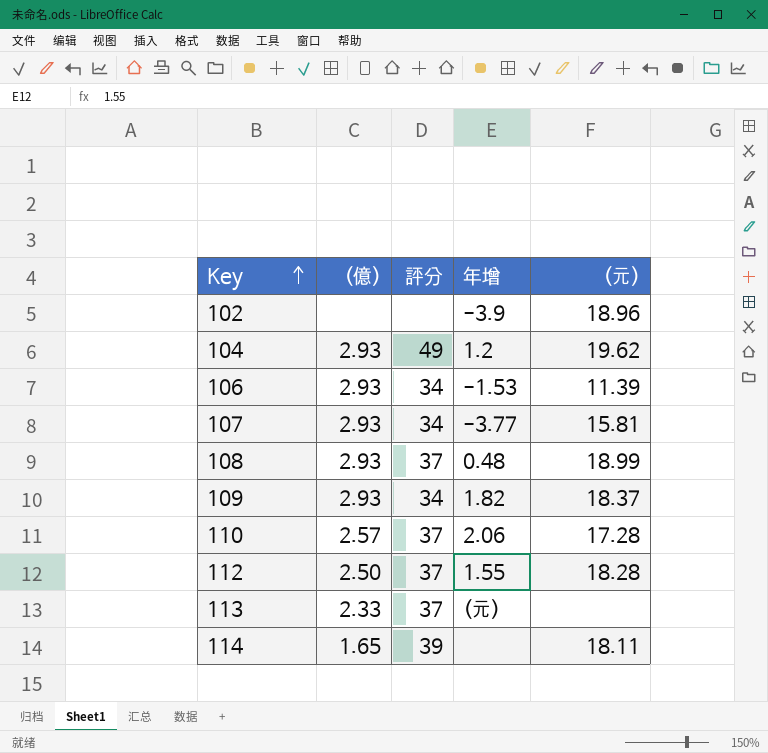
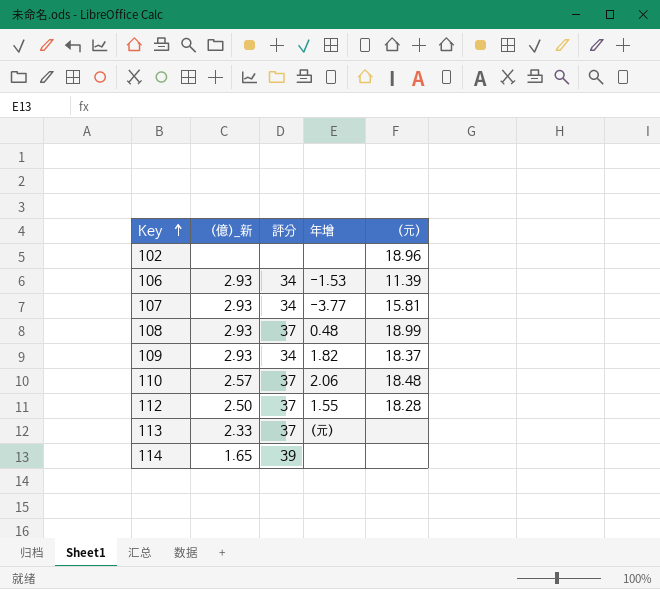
column name: (億) -> (億)_新
row 104: 2.93 | 49 | 1.2 | 19.62 -> none
102 | 年增: -3.9 -> none
110 | (元): 17.28 -> 18.48
114 | (元): 18.11 -> none

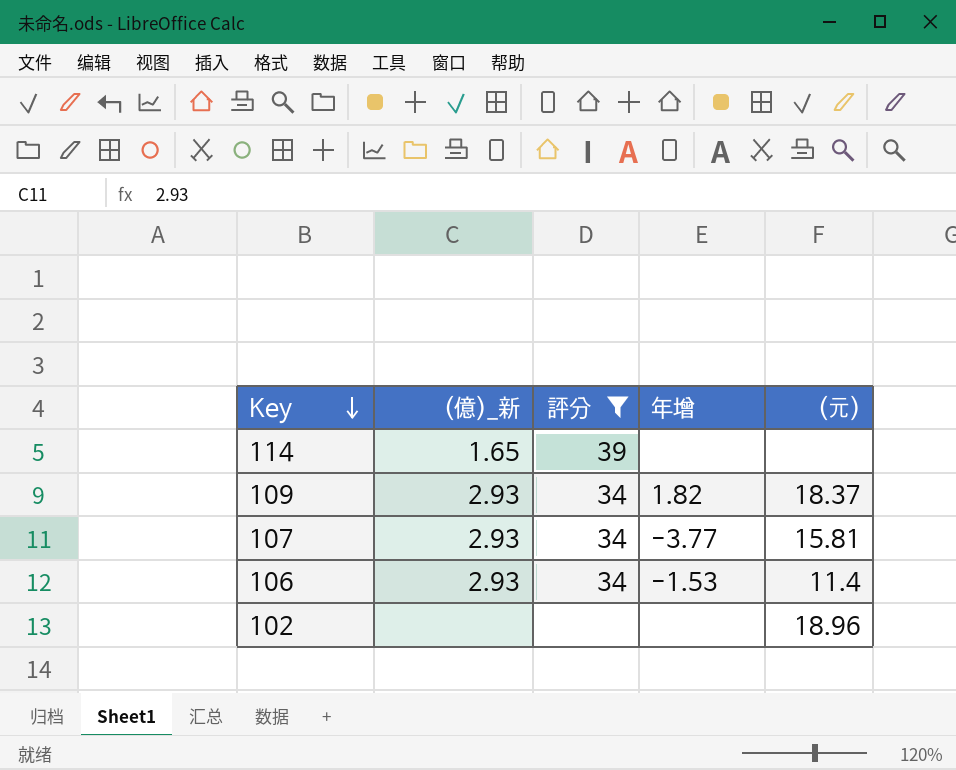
filter: none -> 評分 != 37
row order: Key ascending -> Key descending
106 | (元): 11.39 -> 11.4

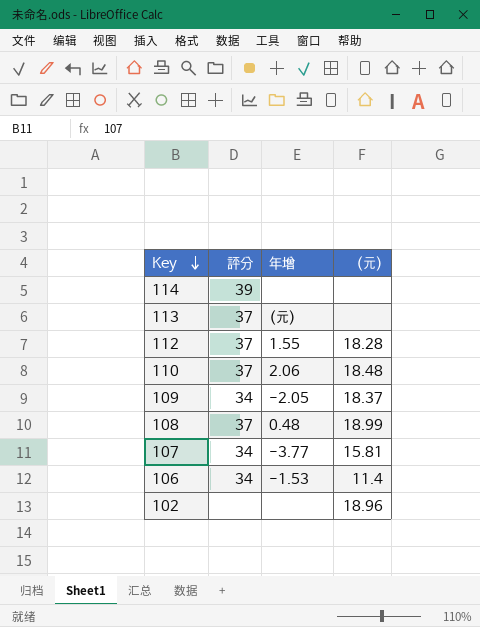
filter: 評分 != 37 -> none
column (億)_新 | position: 2 -> none
109 | 年增: 1.82 -> -2.05

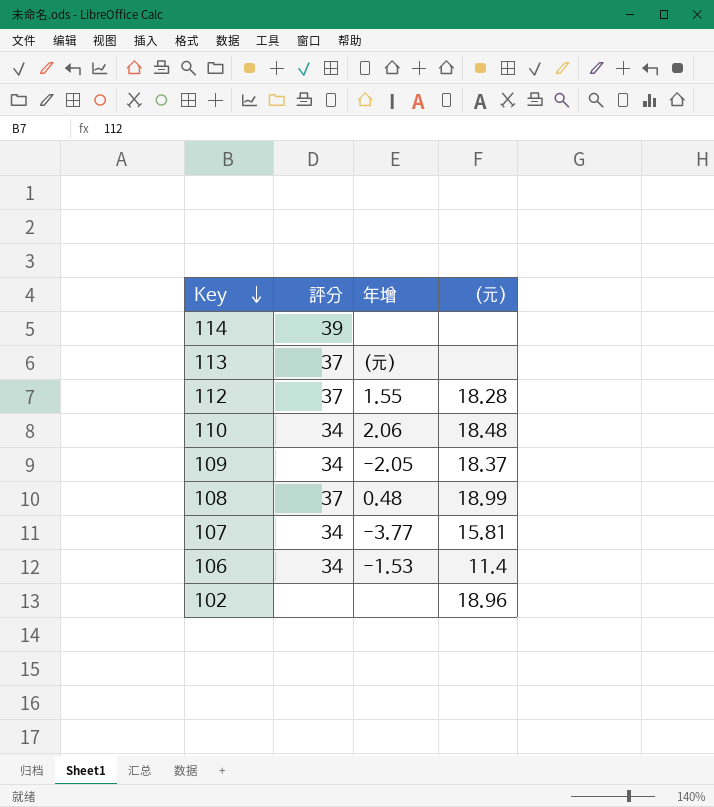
110 | 評分: 37 -> 34

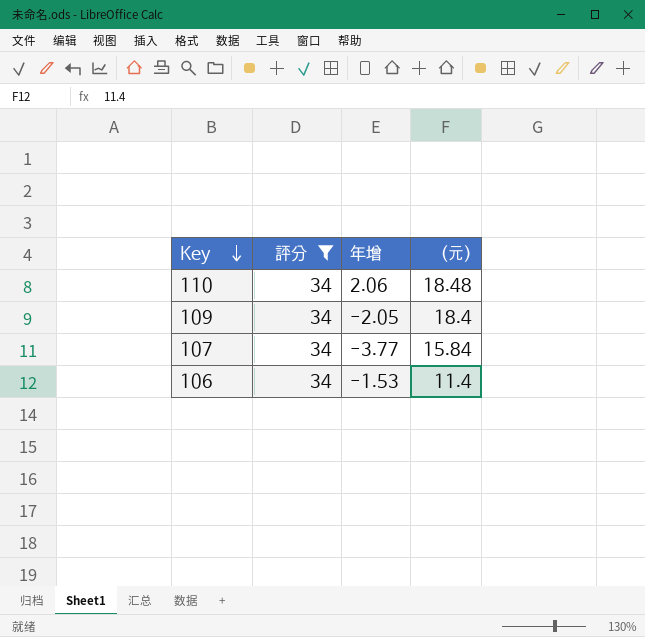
filter: none -> 評分 = 34
109 | (元): 18.37 -> 18.4
107 | (元): 15.81 -> 15.84

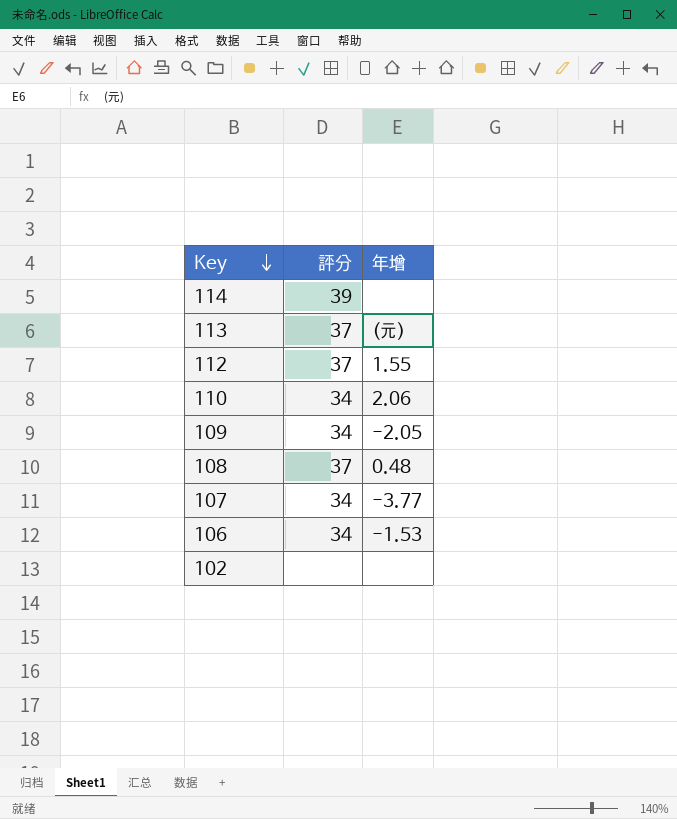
filter: 評分 = 34 -> none
column (元) | position: 4 -> none

